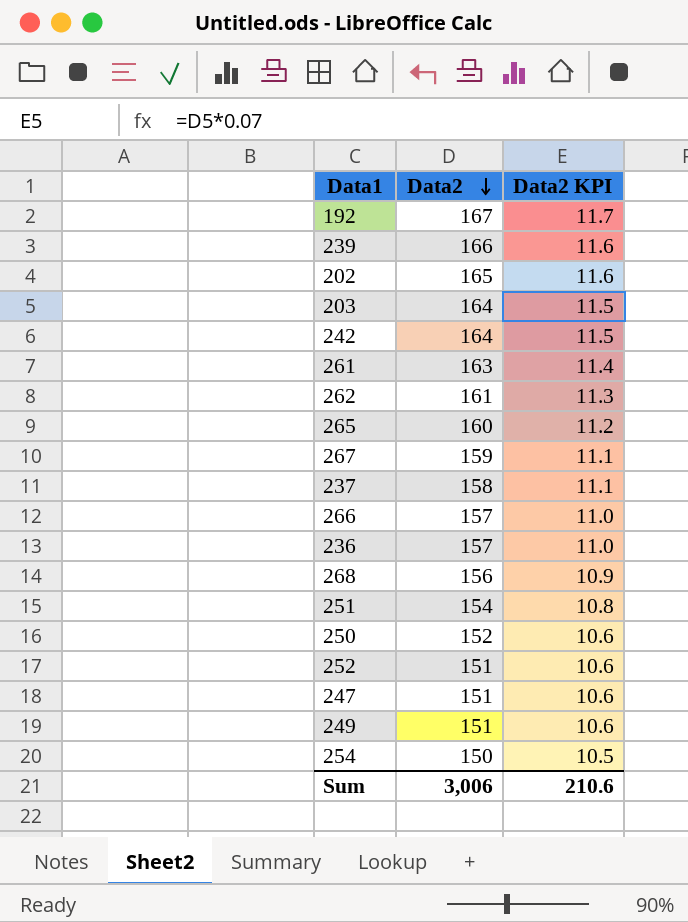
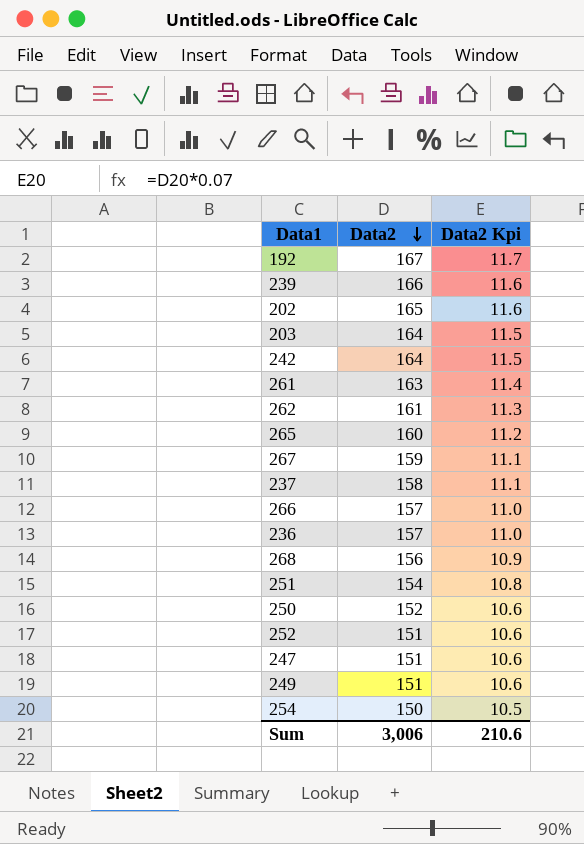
column name: Data2 KPI -> Data2 Kpi

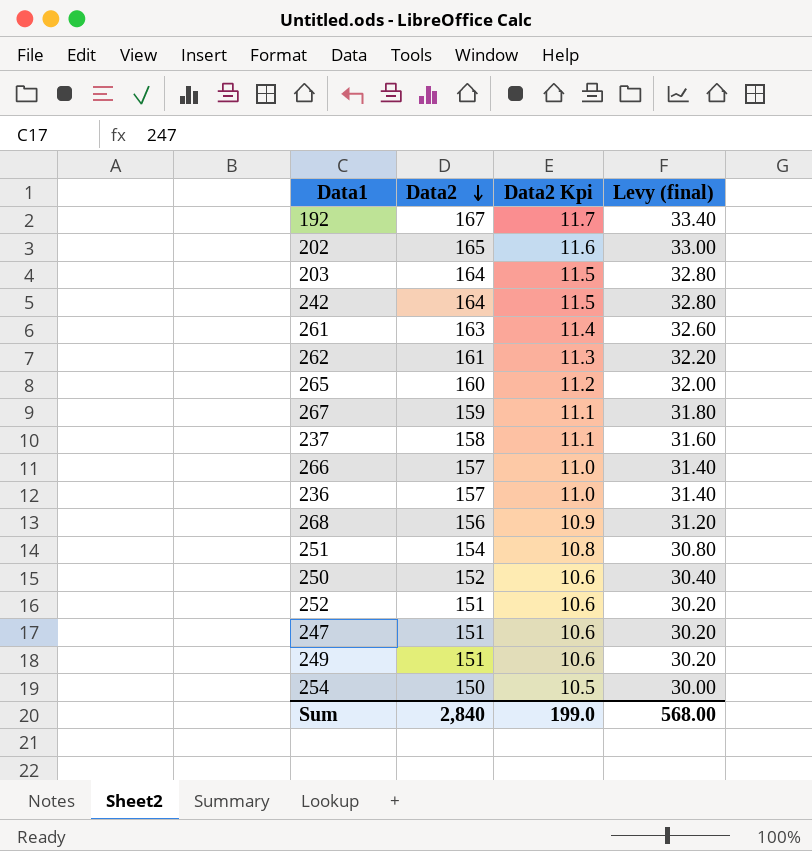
column Levy (final) | formula: none -> [Data2] * 0.2
row 239: 166 | 11.6 -> none
Sum | Data2: 3,006 -> 2,840
Sum | Data2 Kpi: 210.6 -> 199.0

